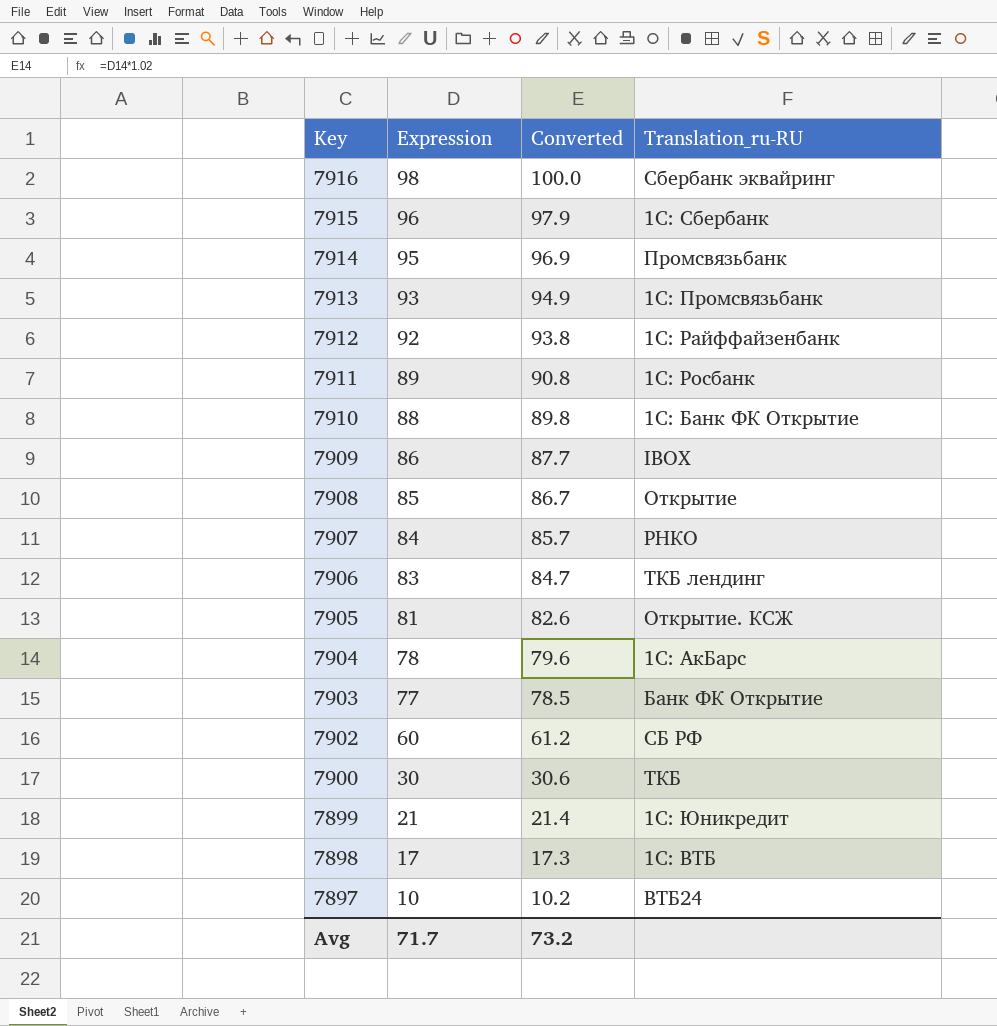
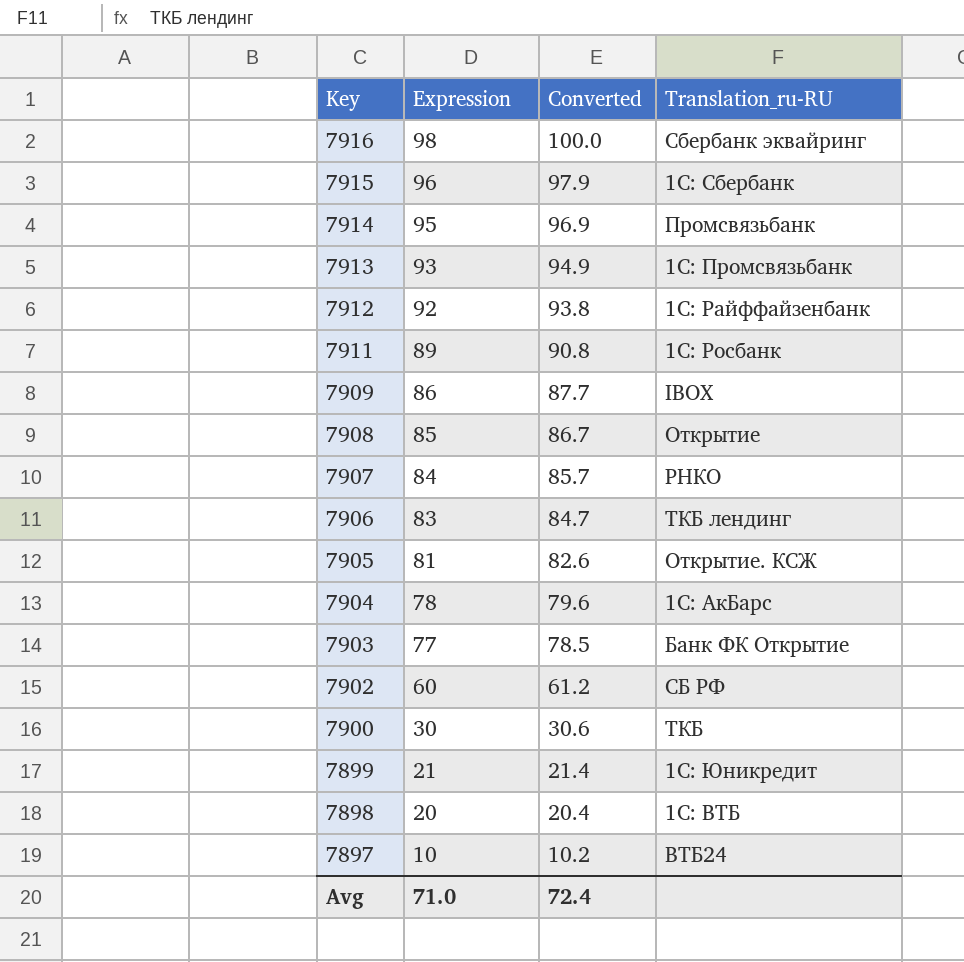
row 7910: 88 | 89.8 | 1С: Банк ФК Открытие -> none
7898 | Expression: 17 -> 20
7898 | Converted: 17.3 -> 20.4
Avg | Expression: 71.7 -> 71.0
Avg | Converted: 73.2 -> 72.4

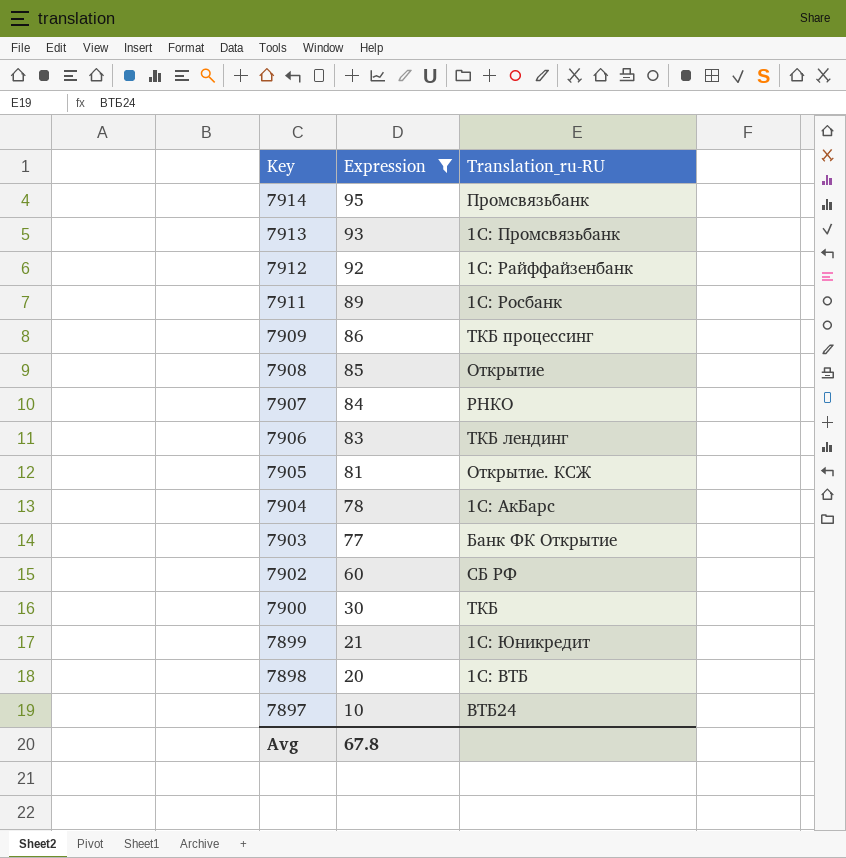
filter: none -> Expression <= 95
column Converted | formula: [Expression] * 1.02 -> none
7909 | Translation_ru-RU: IBOX -> ТКБ процессинг
Avg | Expression: 71.0 -> 67.8

